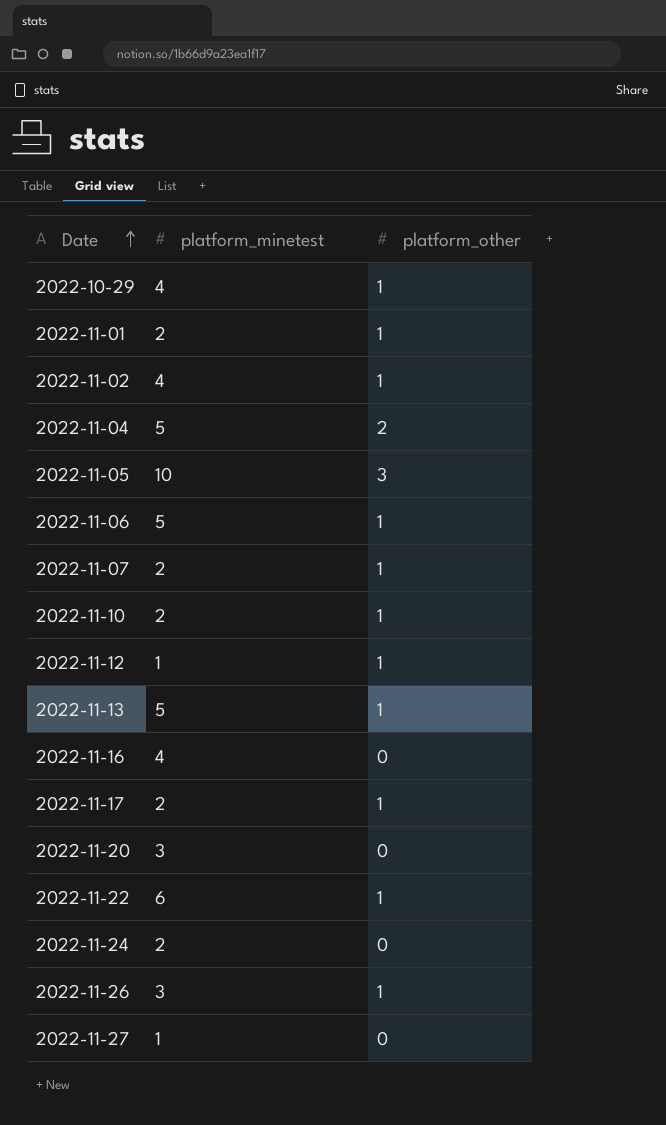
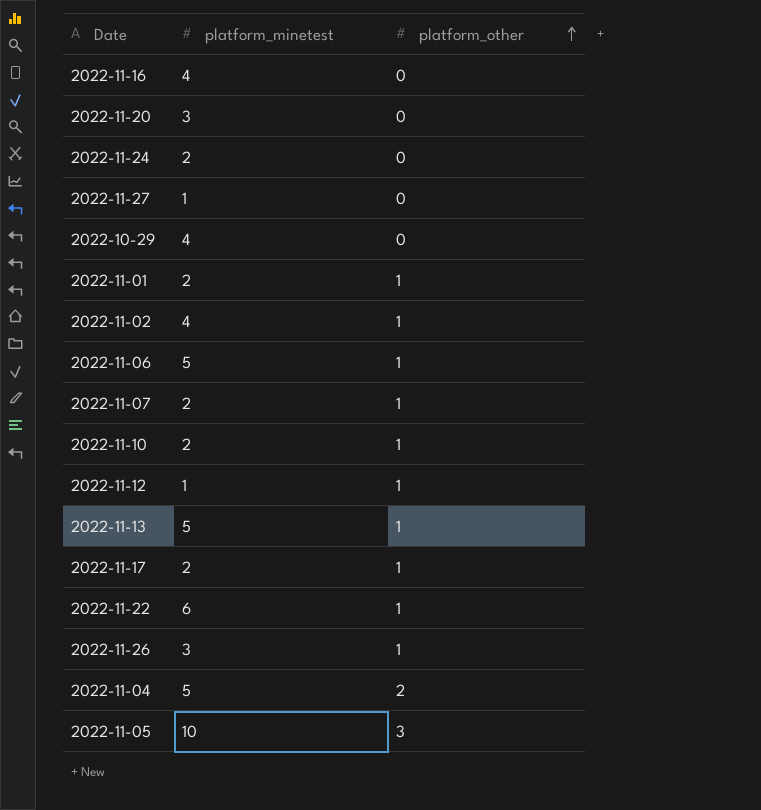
row order: Date ascending -> platform_other ascending
2022-10-29 | platform_other: 1 -> 0

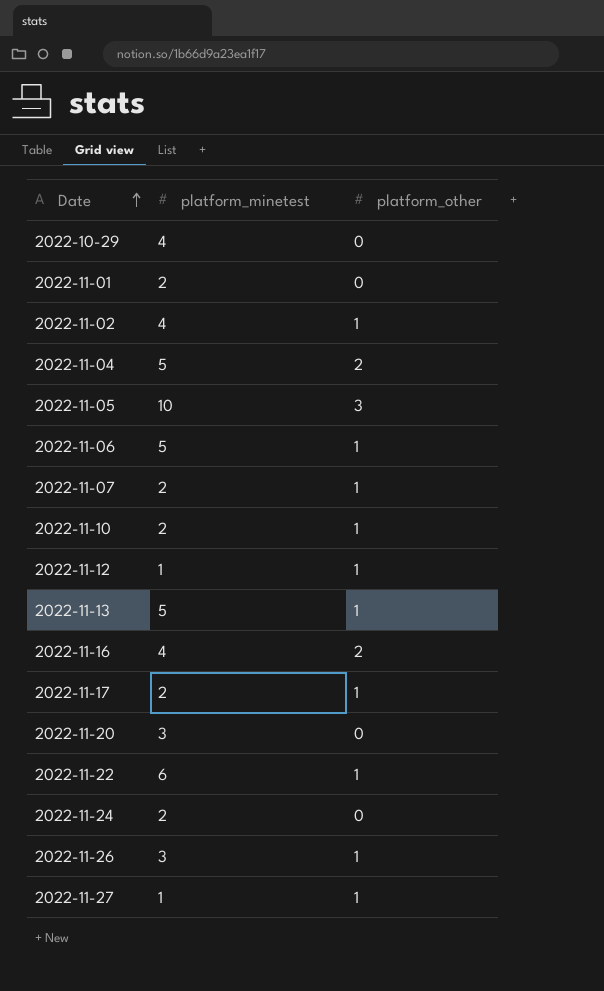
row order: platform_other ascending -> Date ascending
2022-11-01 | platform_other: 1 -> 0
2022-11-16 | platform_other: 0 -> 2
2022-11-27 | platform_other: 0 -> 1

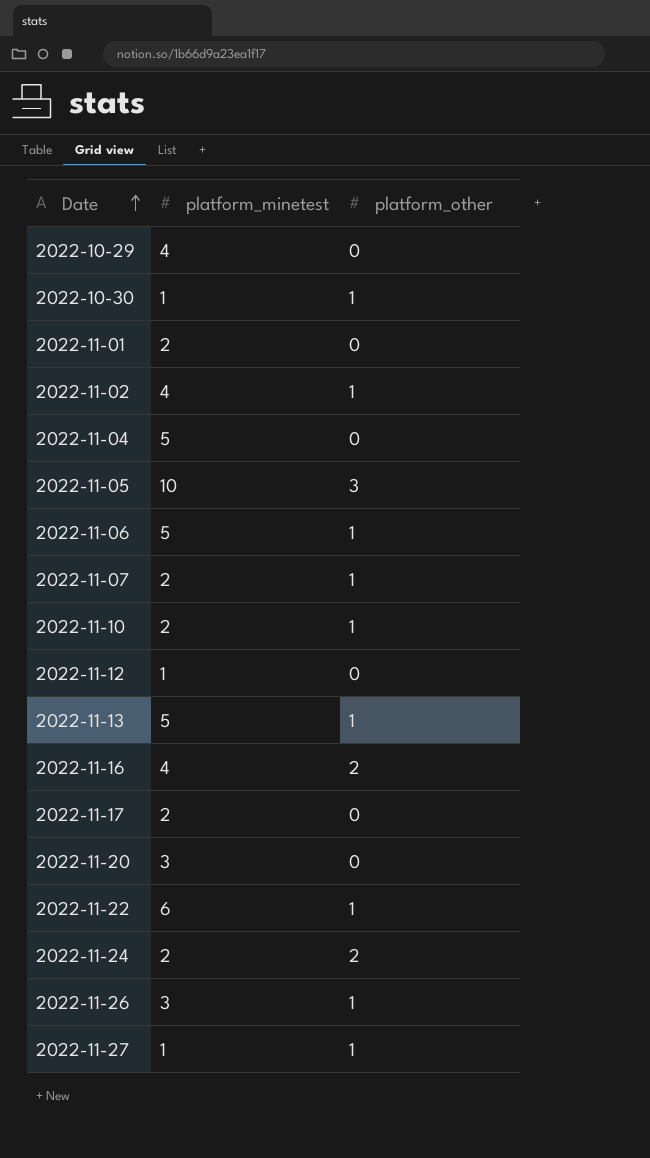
row 2022-10-30: none -> 1 | 1
2022-11-04 | platform_other: 2 -> 0
2022-11-12 | platform_other: 1 -> 0
2022-11-17 | platform_other: 1 -> 0
2022-11-24 | platform_other: 0 -> 2

